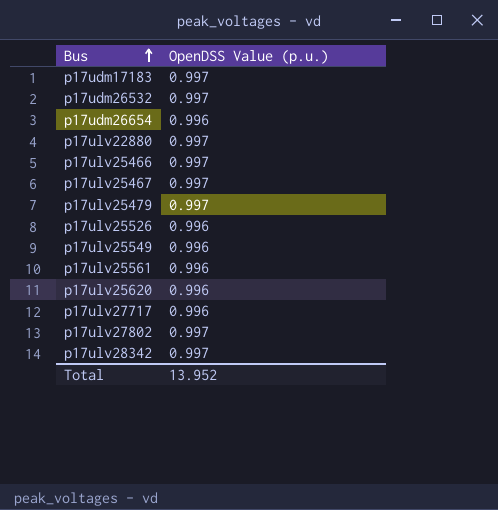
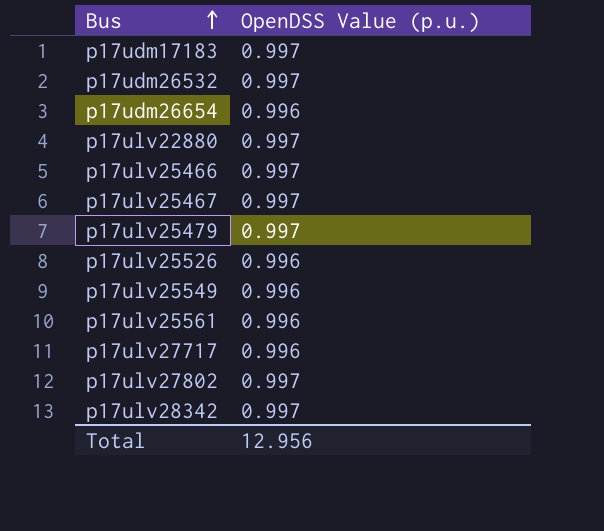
row p17ulv25620: 0.996 -> none
Total | OpenDSS Value (p.u.): 13.952 -> 12.956

